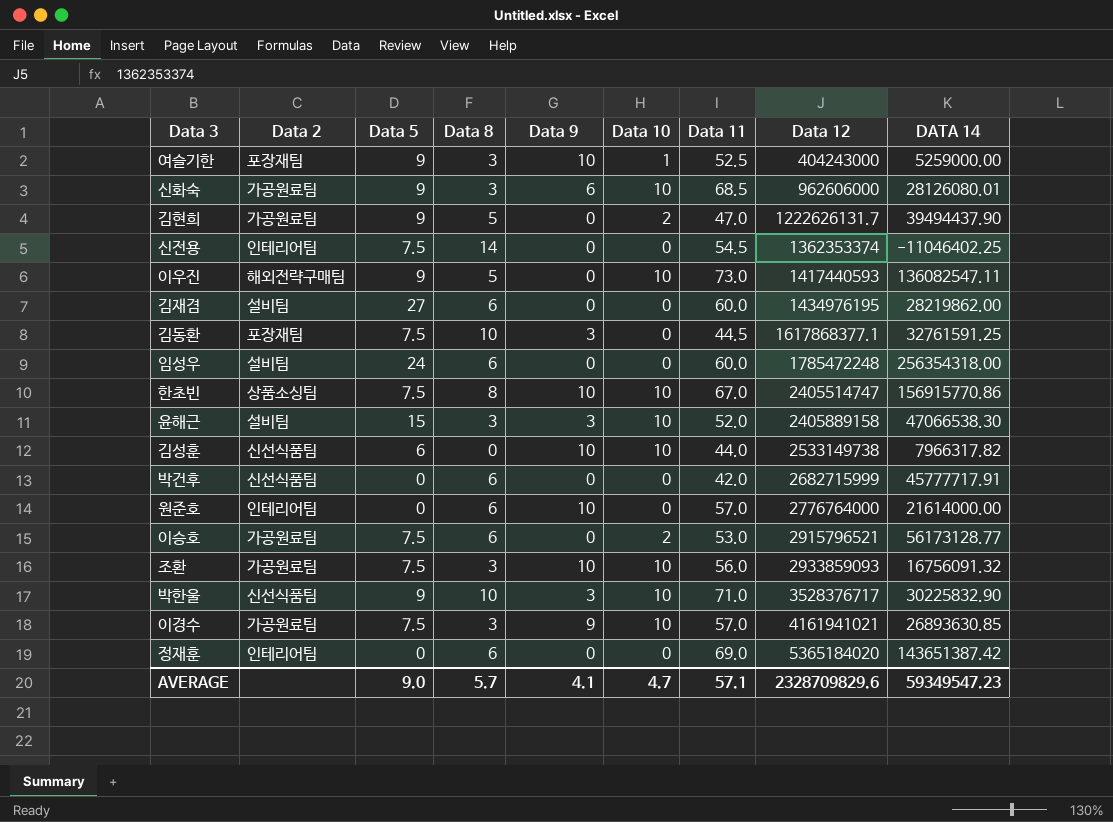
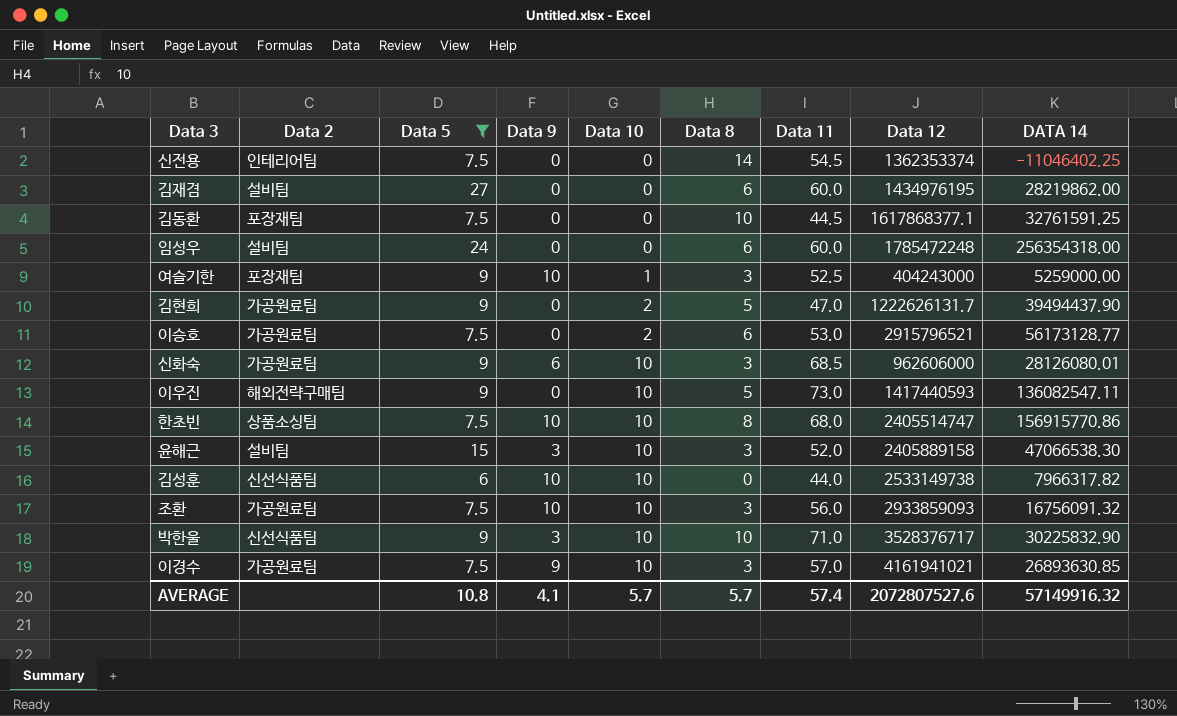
filter: none -> Data 5 != 0
row order: Data 12 ascending -> Data 10 ascending
column Data 8 | position: 4 -> 6
김동환 | Data 9: 3 -> 0
한초빈 | Data 11: 67.0 -> 68.0
AVERAGE | Data 5: 9.0 -> 10.8
AVERAGE | Data 10: 4.7 -> 5.7
AVERAGE | Data 11: 57.1 -> 57.4
AVERAGE | Data 12: 2328709829.6 -> 2072807527.6
AVERAGE | DATA 14: 59349547.23 -> 57149916.32

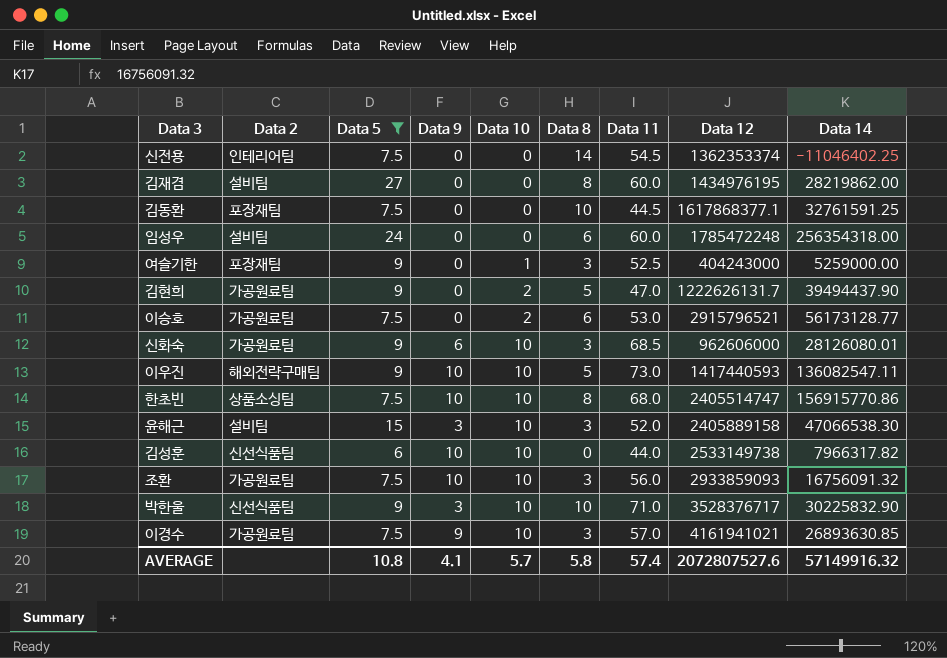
column name: DATA 14 -> Data 14
김재겸 | Data 8: 6 -> 8
여슬기한 | Data 9: 10 -> 0
이우진 | Data 9: 0 -> 10
AVERAGE | Data 8: 5.7 -> 5.8

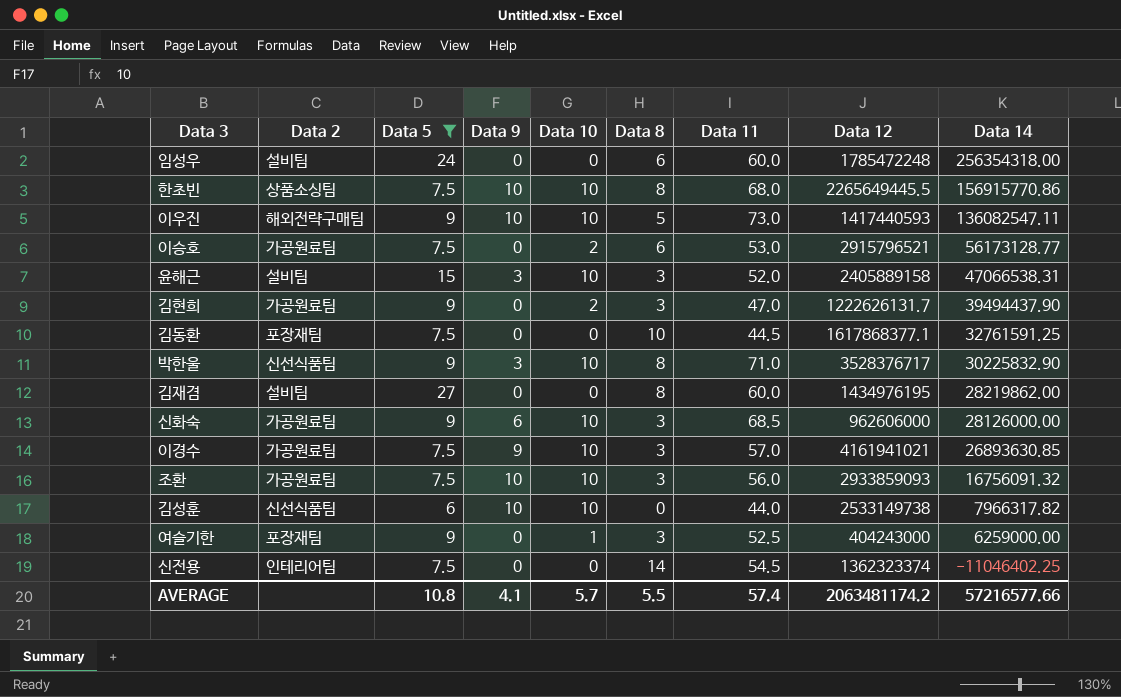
row order: Data 10 ascending -> Data 14 descending
한초빈 | Data 12: 2405514747 -> 2265649445.5
윤해근 | Data 14: 47066538.30 -> 47066538.31
김현희 | Data 8: 5 -> 3
박한울 | Data 8: 10 -> 8
신화숙 | Data 14: 28126080.01 -> 28126000.00
여슬기한 | Data 14: 5259000.00 -> 6259000.00
신전용 | Data 12: 1362353374 -> 1362323374
AVERAGE | Data 8: 5.8 -> 5.5
AVERAGE | Data 12: 2072807527.6 -> 2063481174.2
AVERAGE | Data 14: 57149916.32 -> 57216577.66

